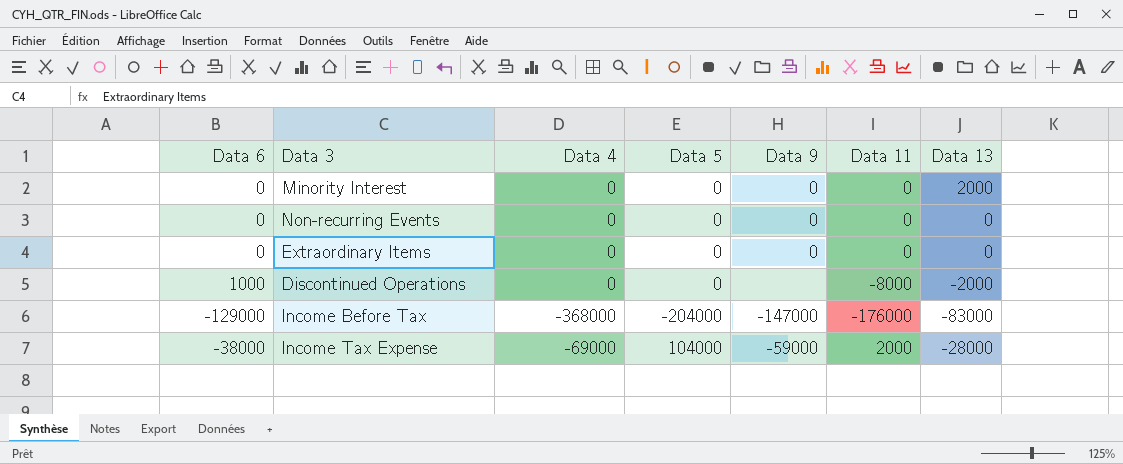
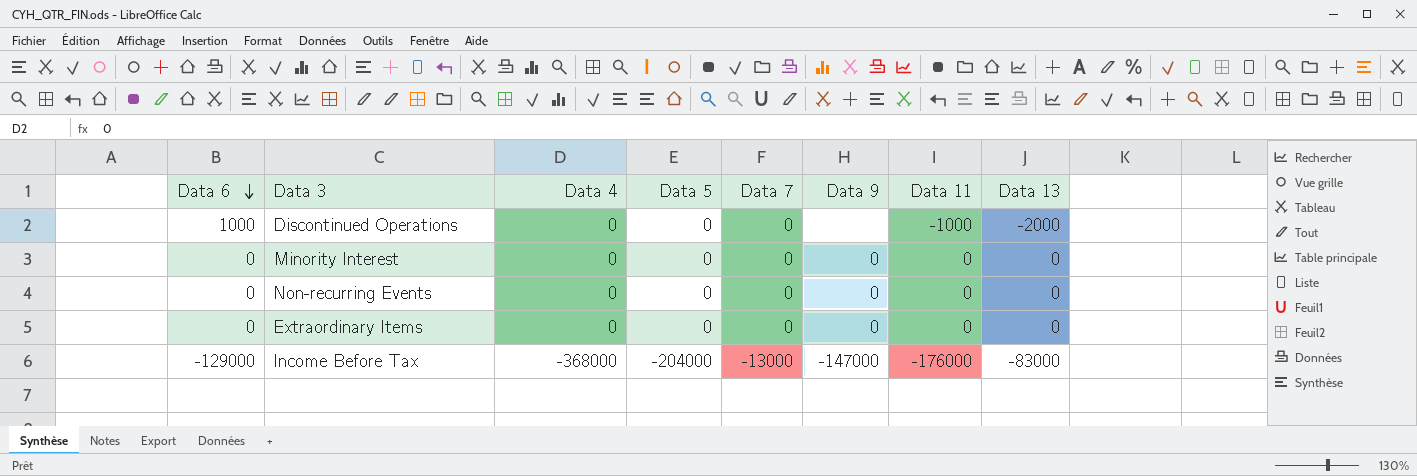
row order: none -> Data 6 descending
column Data 7 | position: none -> 5
row Income Tax Expense: -38000 | -69000 | 104000 | -59000 | 2000 | -28000 -> none
Discontinued Operations | Data 11: -8000 -> -1000
Minority Interest | Data 13: 2000 -> 0

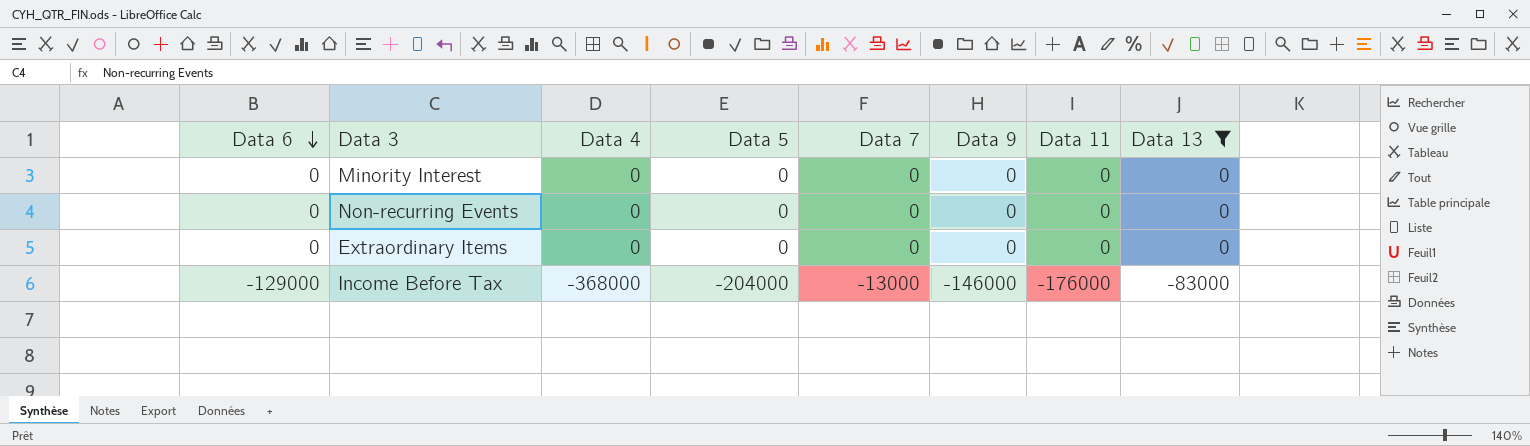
filter: none -> Data 13 != -2000
Income Before Tax | Data 9: -147000 -> -146000

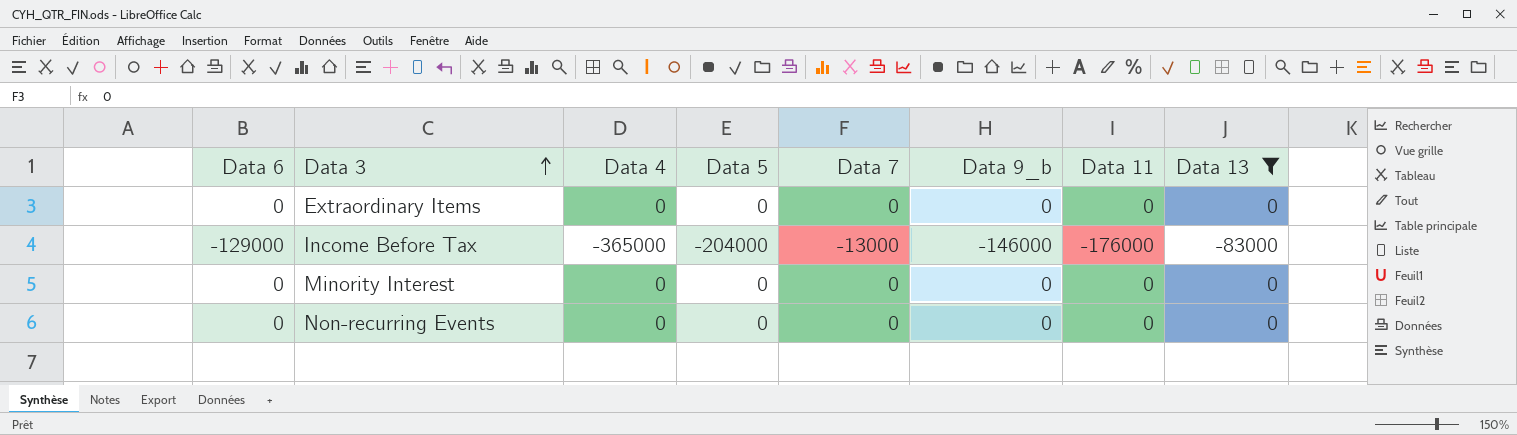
row order: Data 6 descending -> Data 3 ascending
column name: Data 9 -> Data 9_b
Income Before Tax | Data 4: -368000 -> -365000

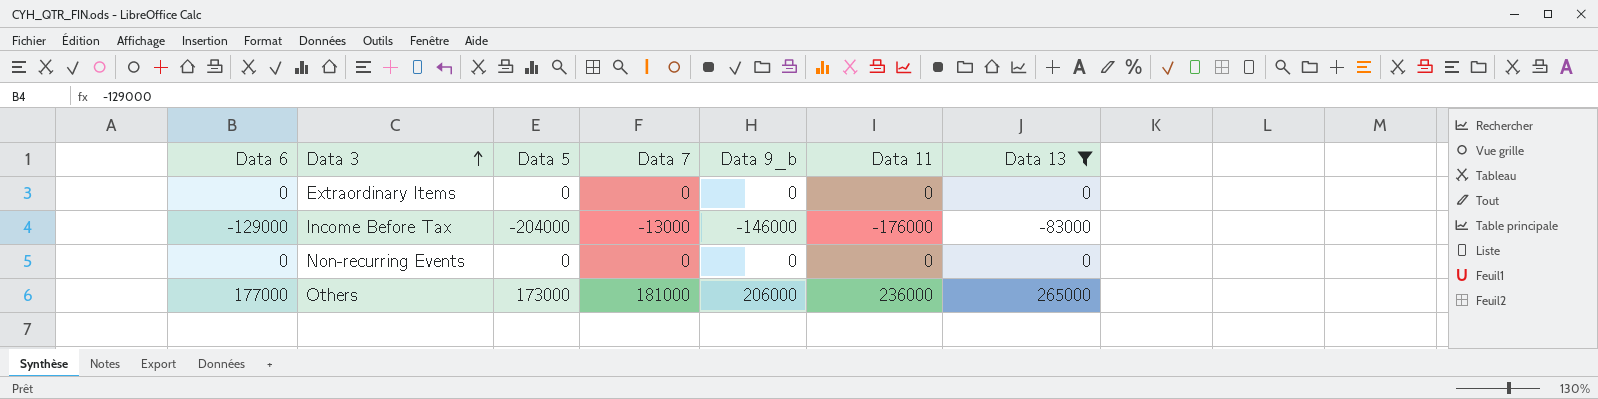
column Data 4 | position: 3 -> none
row Minority Interest: 0 | 0 | 0 | 0 | 0 | 0 | 0 -> none
row Others: none -> 177000 | 173000 | 181000 | 206000 | 236000 | 265000

